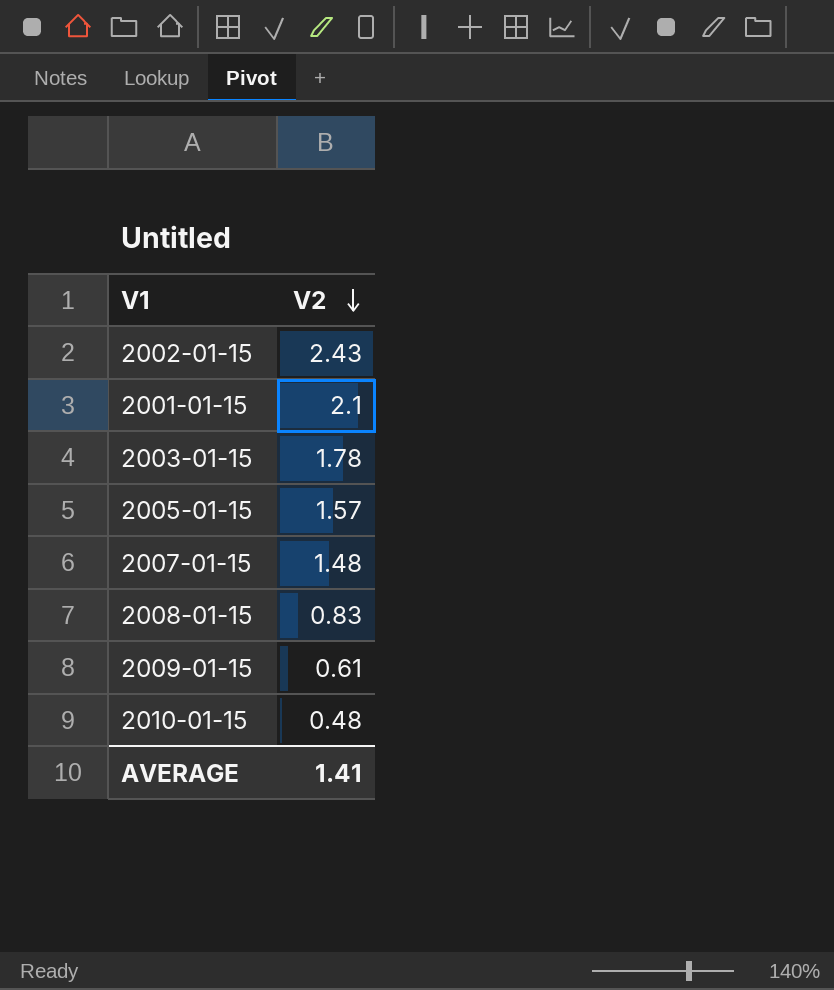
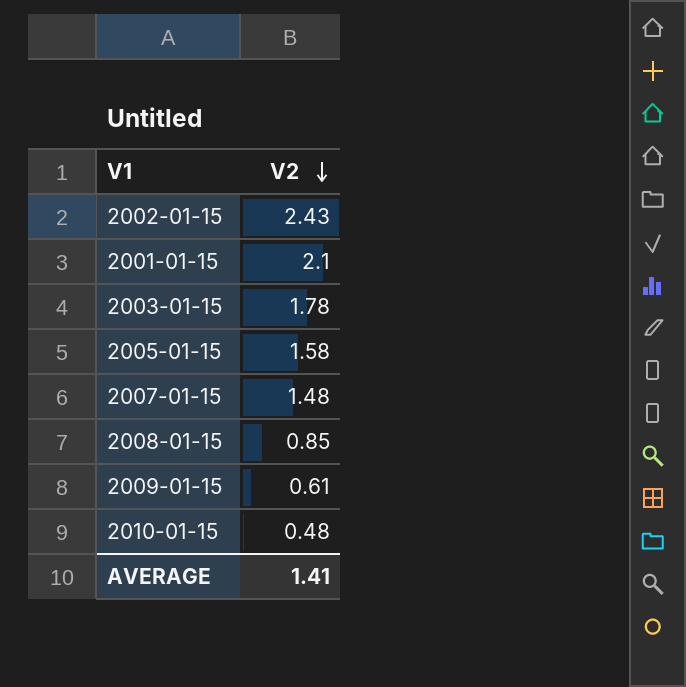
2005-01-15 | V2: 1.57 -> 1.58
2008-01-15 | V2: 0.83 -> 0.85

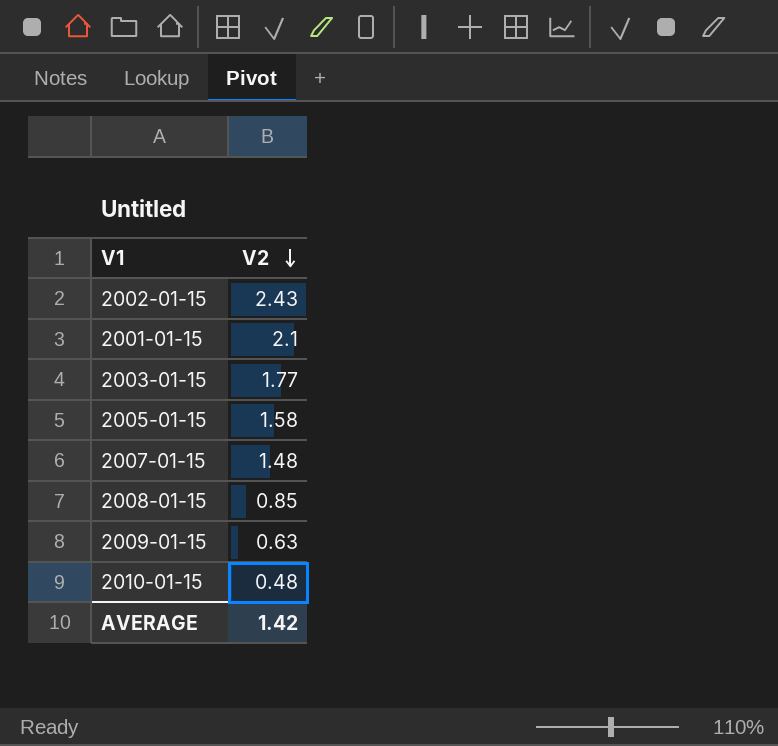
2003-01-15 | V2: 1.78 -> 1.77
2009-01-15 | V2: 0.61 -> 0.63
AVERAGE | V2: 1.41 -> 1.42

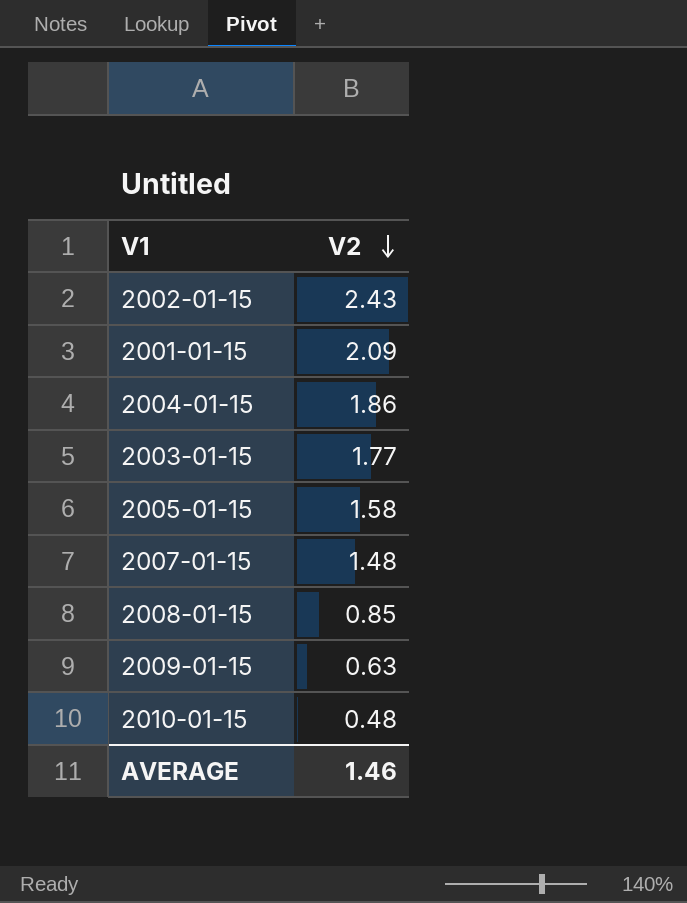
2001-01-15 | V2: 2.1 -> 2.09
row 2004-01-15: none -> 1.86
AVERAGE | V2: 1.42 -> 1.46

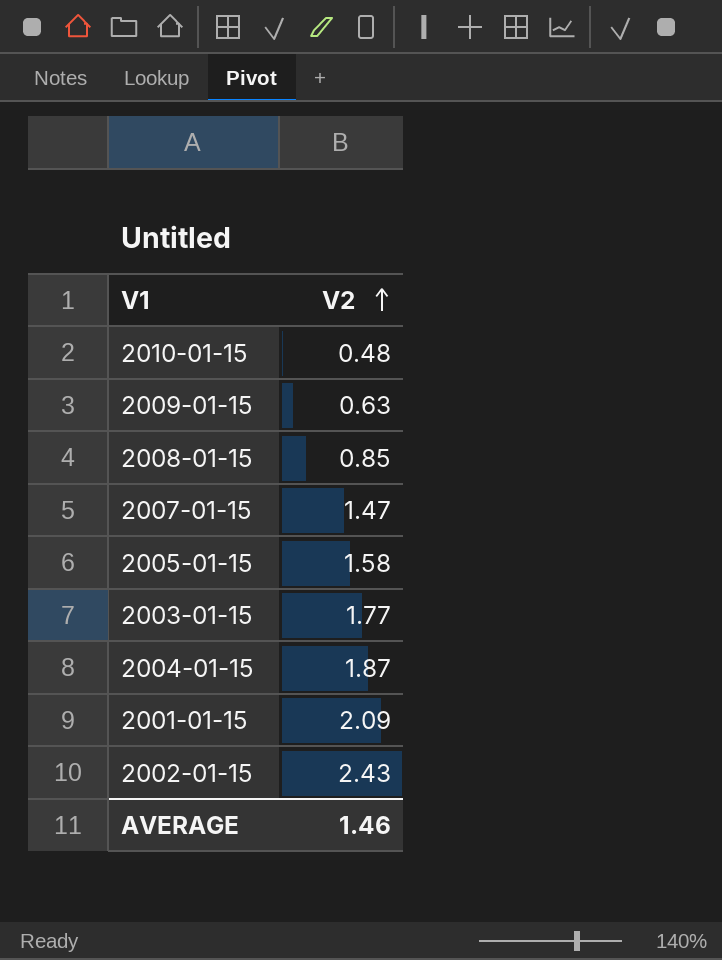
row order: V2 descending -> V2 ascending
2007-01-15 | V2: 1.48 -> 1.47
2004-01-15 | V2: 1.86 -> 1.87

